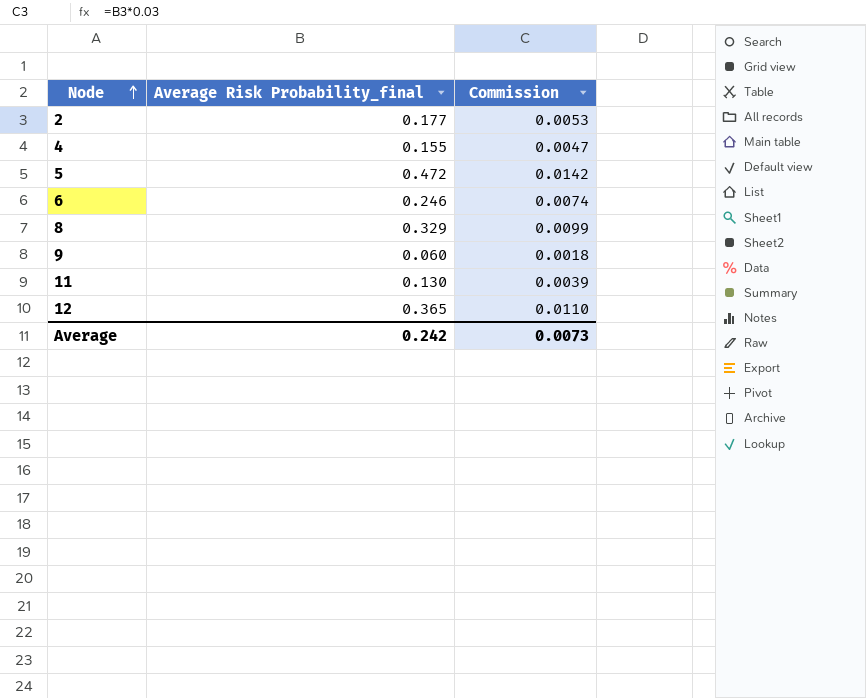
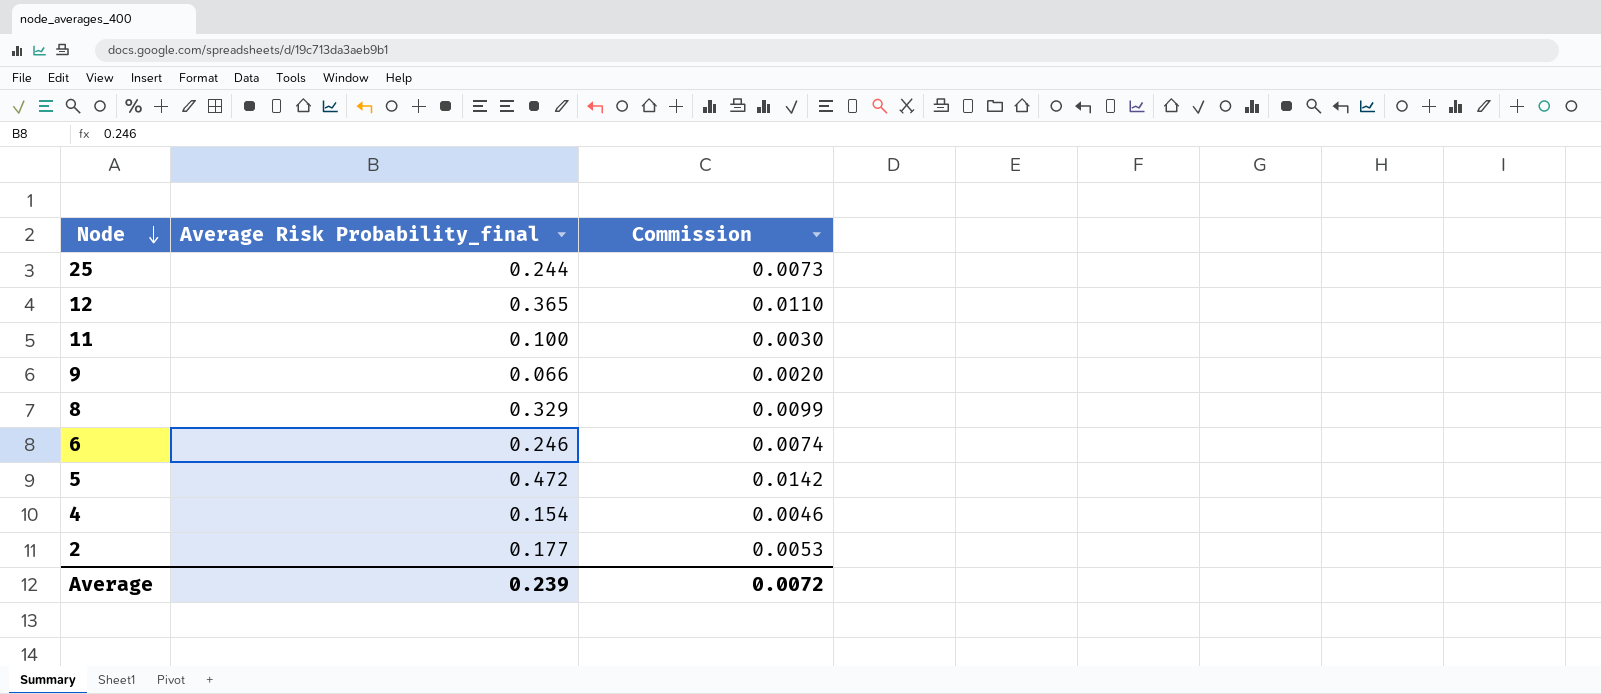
row order: Node ascending -> Node descending
row 25: none -> 0.244 | 0.0073
11 | Average Risk Probability_final: 0.130 -> 0.100
11 | Commission: 0.0039 -> 0.0030
9 | Average Risk Probability_final: 0.060 -> 0.066
9 | Commission: 0.0018 -> 0.0020
4 | Average Risk Probability_final: 0.155 -> 0.154
4 | Commission: 0.0047 -> 0.0046
Average | Average Risk Probability_final: 0.242 -> 0.239
Average | Commission: 0.0073 -> 0.0072

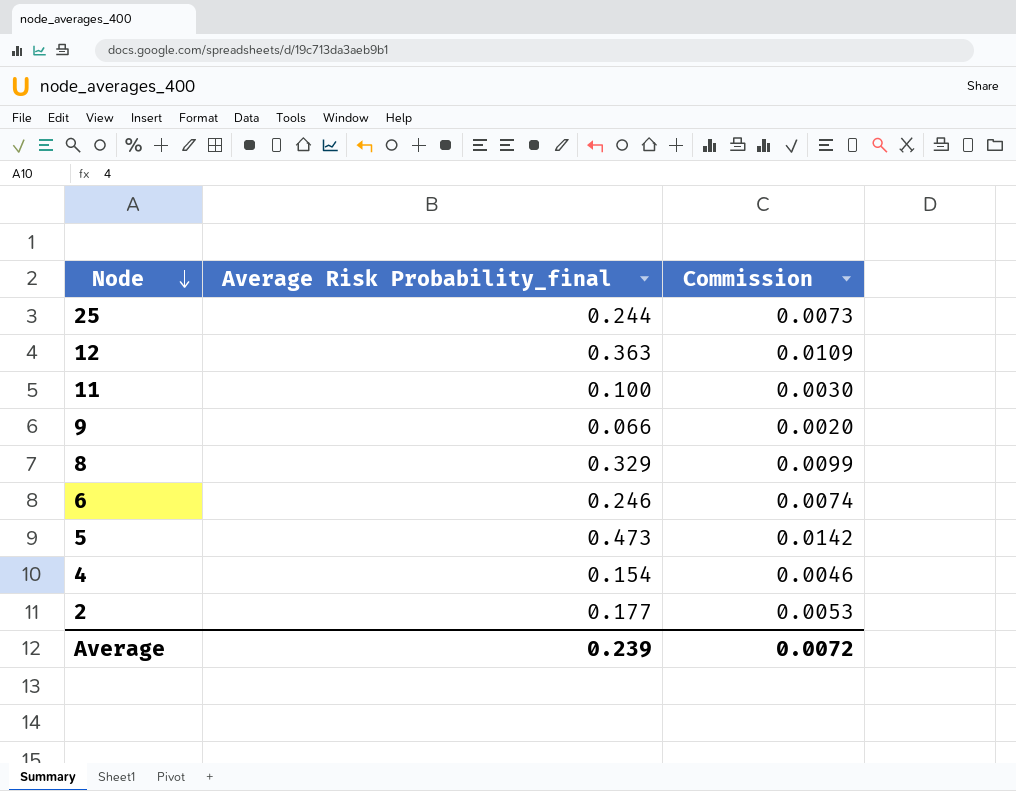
12 | Average Risk Probability_final: 0.365 -> 0.363
12 | Commission: 0.0110 -> 0.0109
5 | Average Risk Probability_final: 0.472 -> 0.473

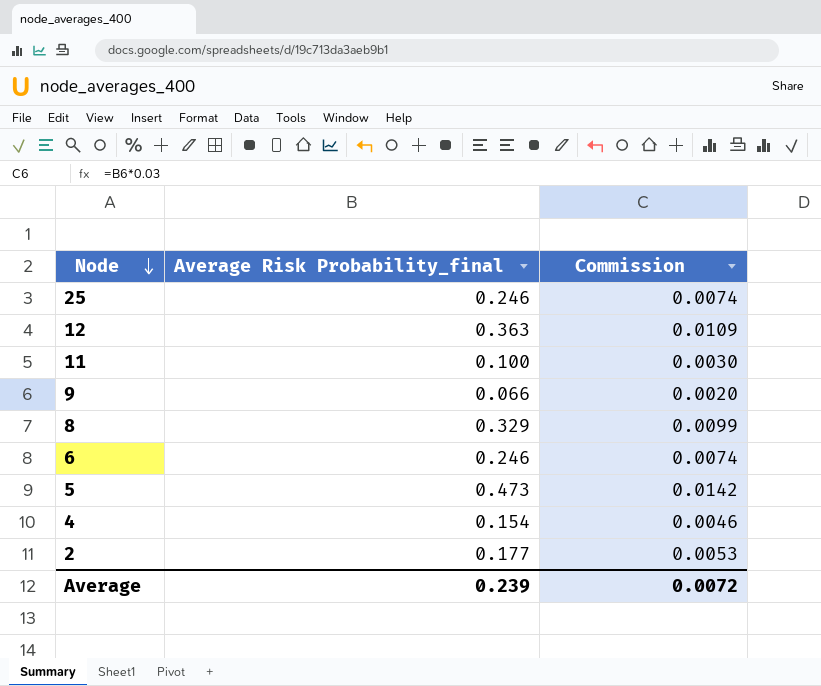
25 | Average Risk Probability_final: 0.244 -> 0.246
25 | Commission: 0.0073 -> 0.0074

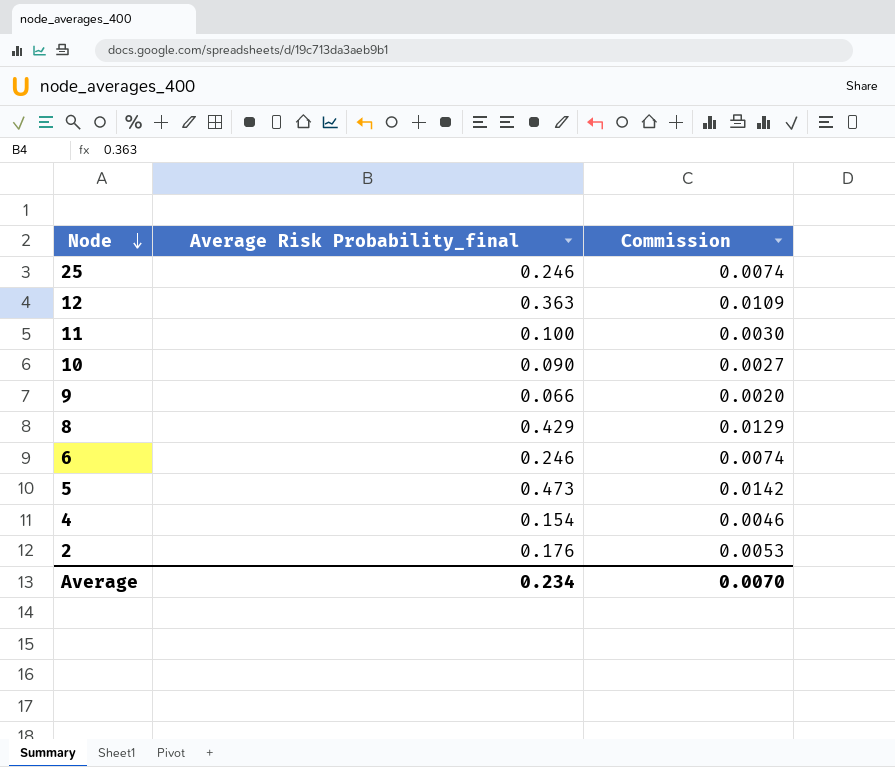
row 10: none -> 0.090 | 0.0027
8 | Average Risk Probability_final: 0.329 -> 0.429
8 | Commission: 0.0099 -> 0.0129
2 | Average Risk Probability_final: 0.177 -> 0.176
Average | Average Risk Probability_final: 0.239 -> 0.234
Average | Commission: 0.0072 -> 0.0070

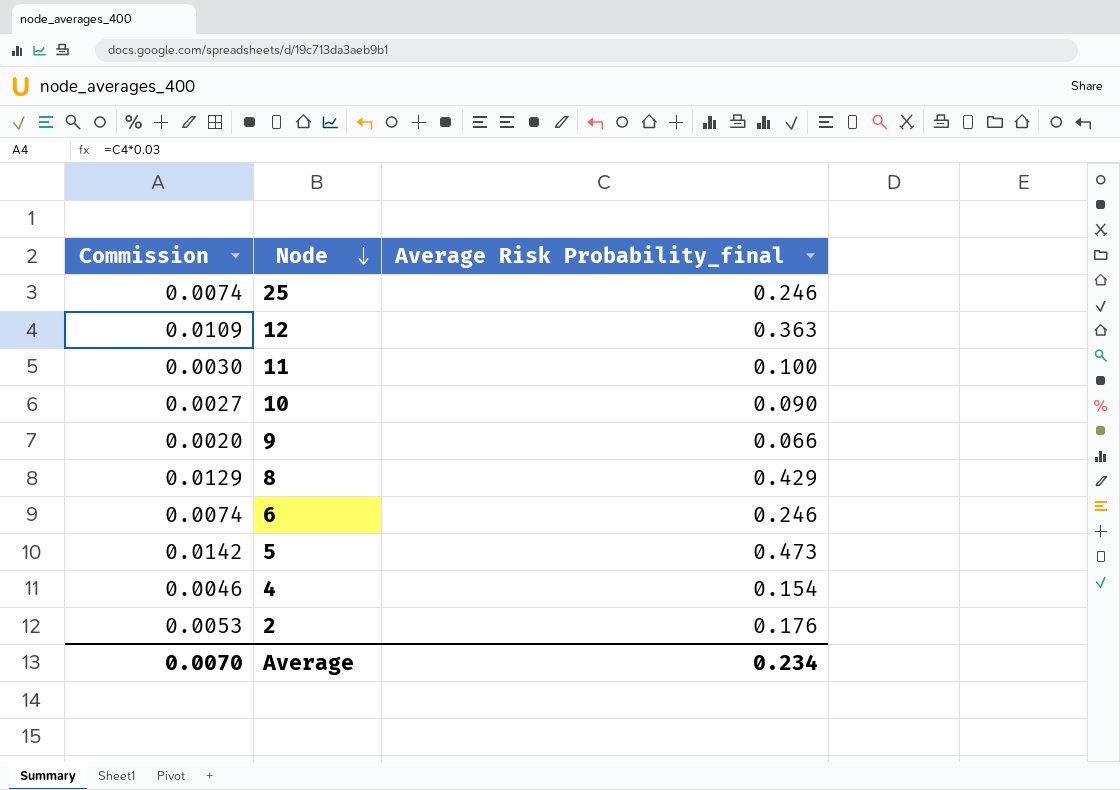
column Commission | position: 3 -> 1

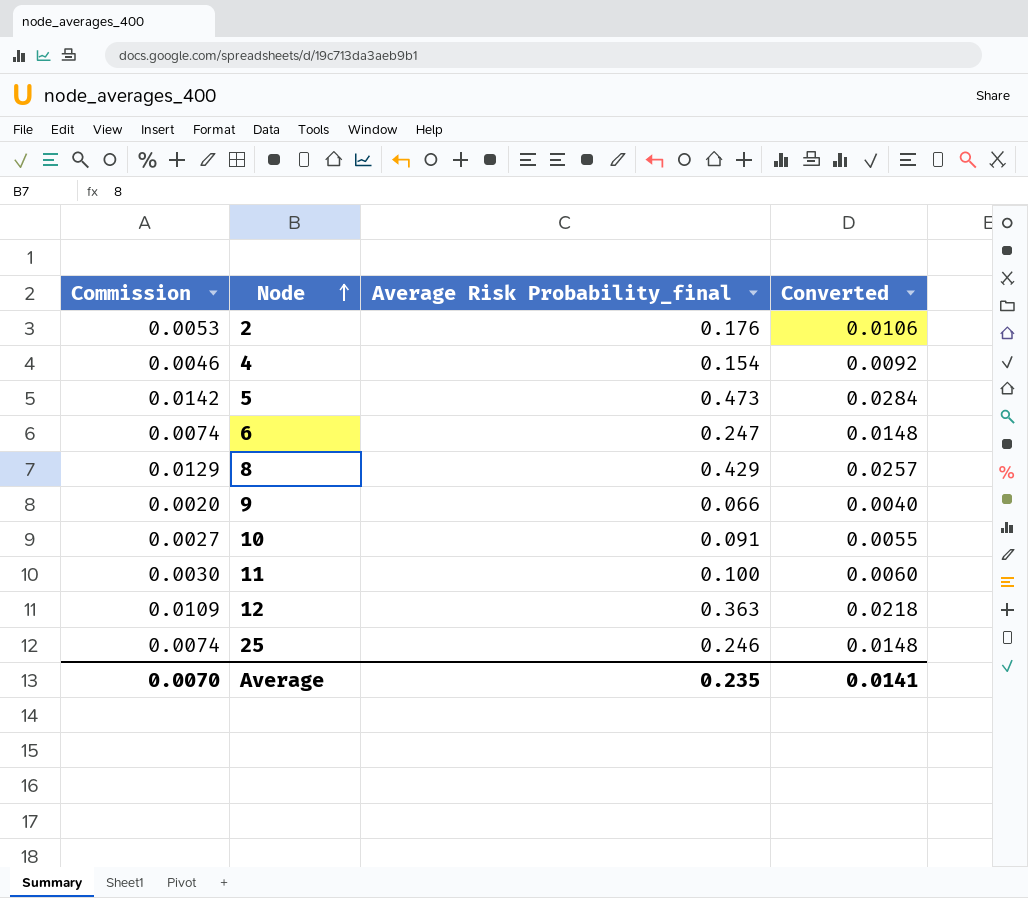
row order: Node descending -> Node ascending
column Converted | formula: none -> [Average Risk Probability_final] * 0.06
6 | Average Risk Probability_final: 0.246 -> 0.247
10 | Average Risk Probability_final: 0.090 -> 0.091
Average | Average Risk Probability_final: 0.234 -> 0.235

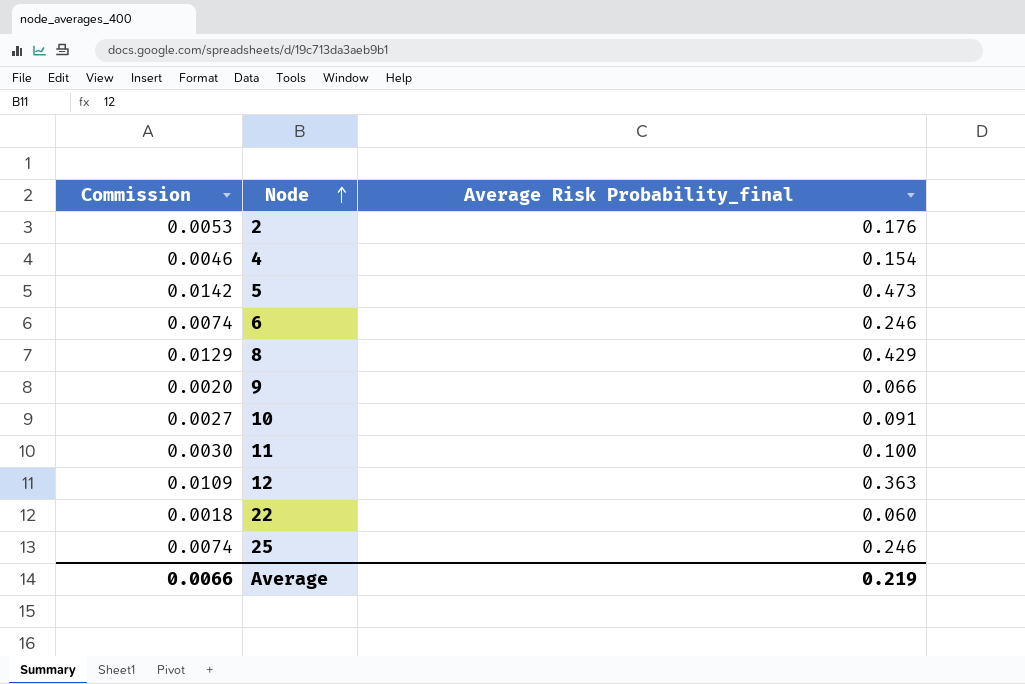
column Converted | formula: [Average Risk Probability_final] * 0.06 -> none
6 | Average Risk Probability_final: 0.247 -> 0.246
row 22: none -> 0.0018 | 0.060
Average | Commission: 0.0070 -> 0.0066
Average | Average Risk Probability_final: 0.235 -> 0.219

